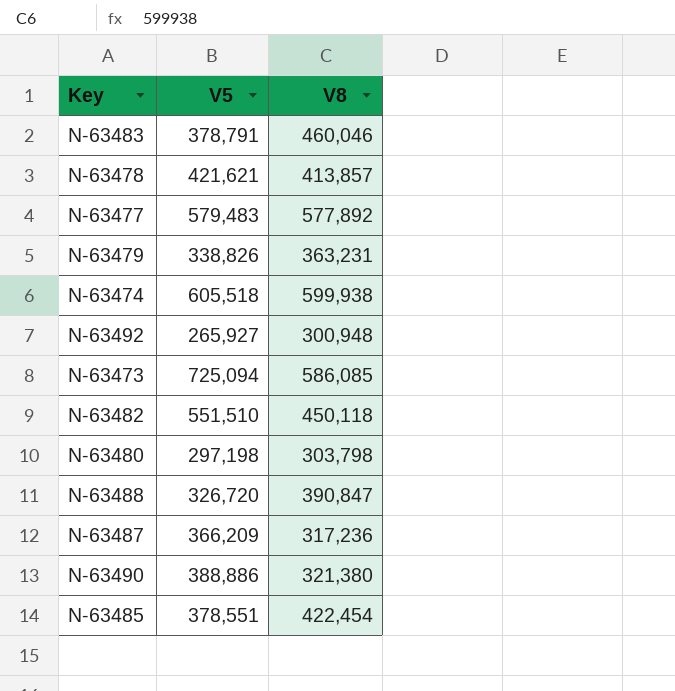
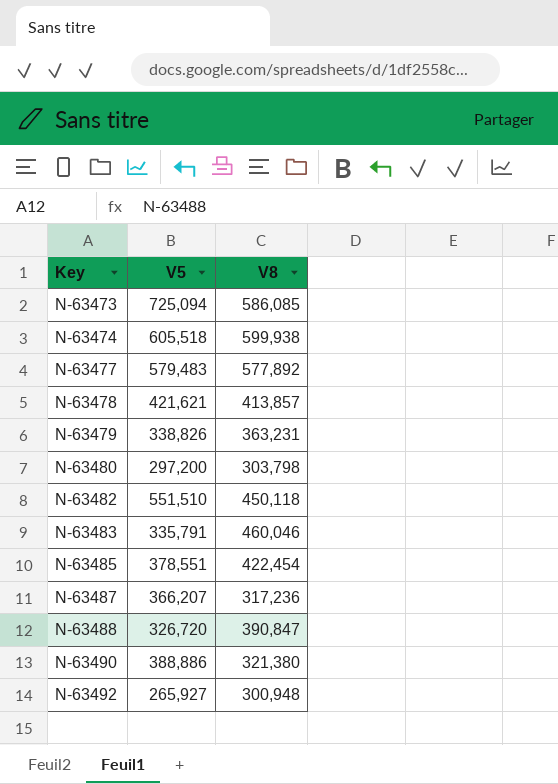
row order: none -> Key ascending
N-63480 | V5: 297,198 -> 297,200
N-63483 | V5: 378,791 -> 335,791
N-63487 | V5: 366,209 -> 366,207

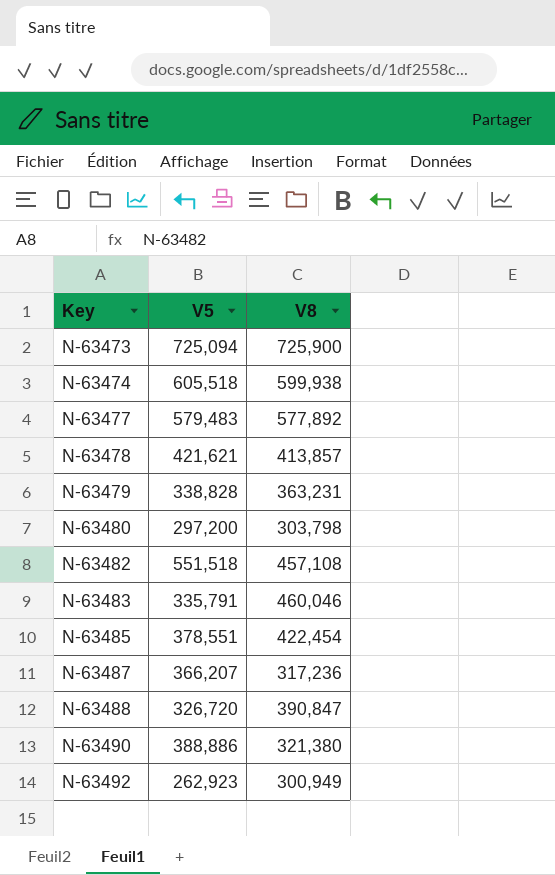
N-63473 | V8: 586,085 -> 725,900
N-63479 | V5: 338,826 -> 338,828
N-63482 | V5: 551,510 -> 551,518
N-63482 | V8: 450,118 -> 457,108
N-63492 | V5: 265,927 -> 262,923
N-63492 | V8: 300,948 -> 300,949

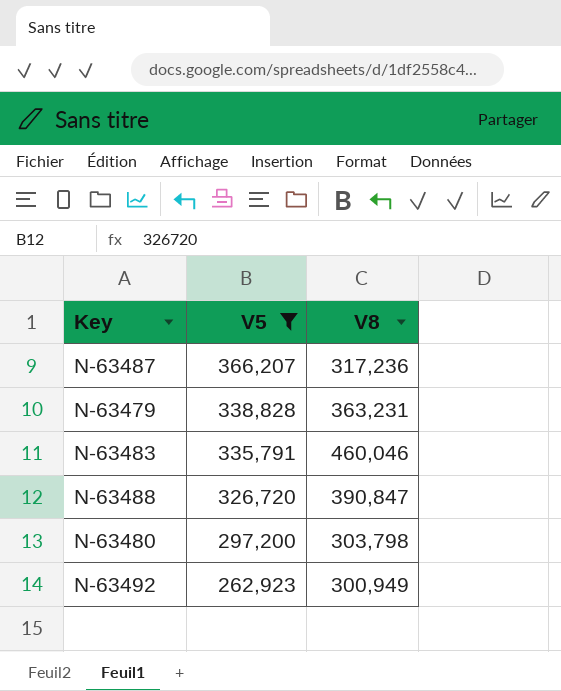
filter: none -> V5 <= 366,207
row order: Key ascending -> V5 descending

